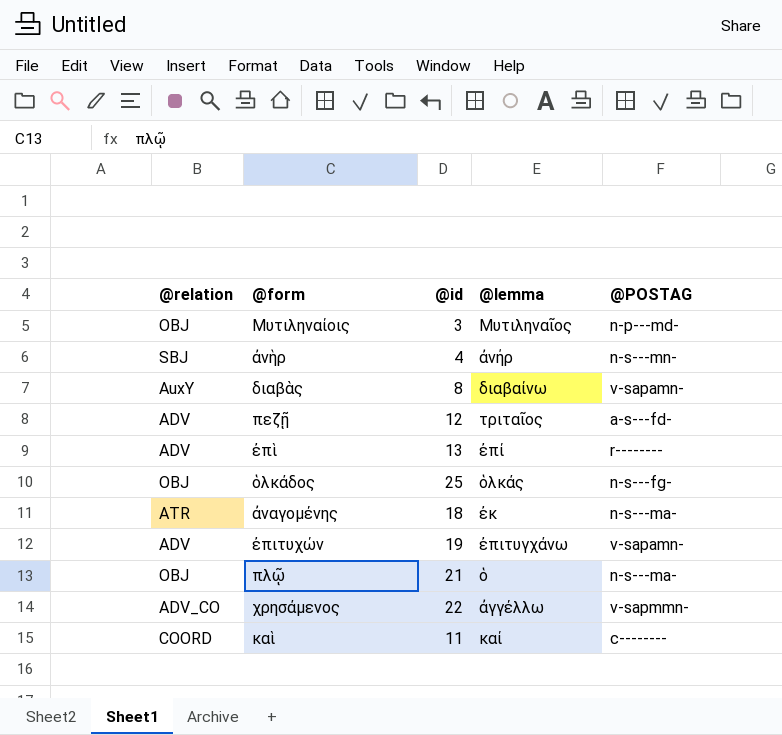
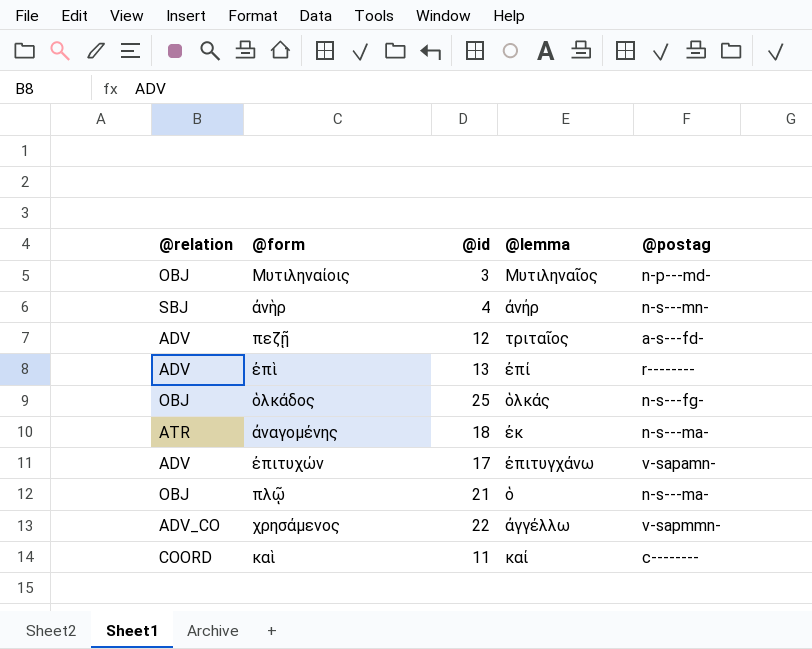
column name: @POSTAG -> @postag
row διαβὰς: AuxY | 8 | διαβαίνω | v-sapamn- -> none
ἐπιτυχών | @id: 19 -> 17

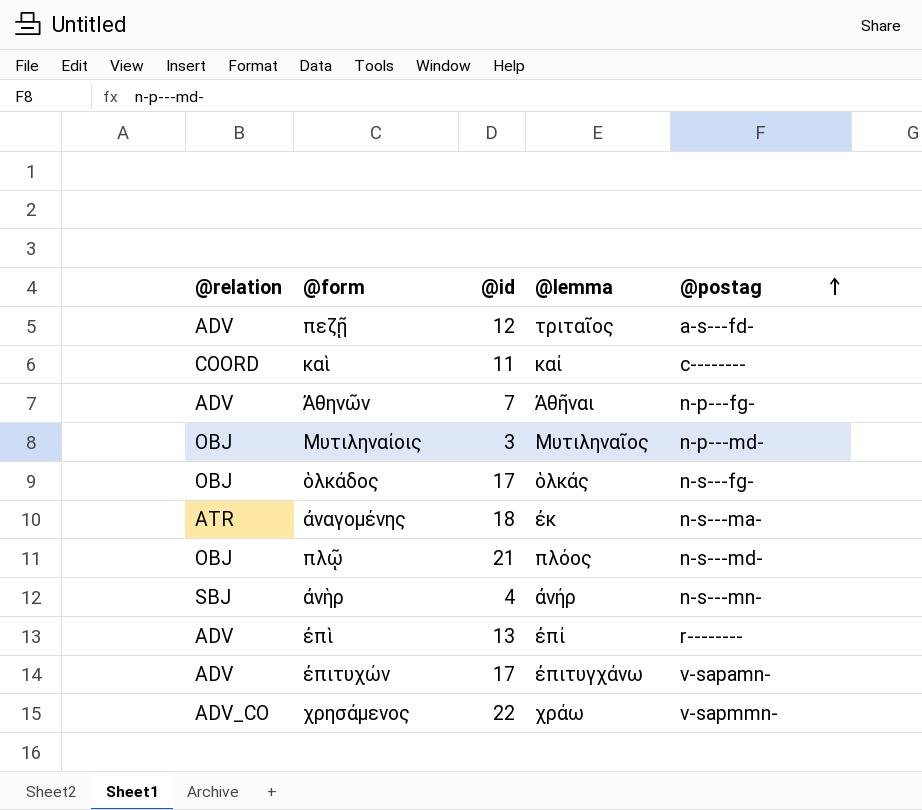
row order: none -> @postag ascending
row Ἀθηνῶν: none -> ADV | 7 | Ἀθῆναι | n-p---fg-
ὁλκάδος | @id: 25 -> 17
πλῷ | @lemma: ὁ -> πλόος
πλῷ | @postag: n-s---ma- -> n-s---md-
χρησάμενος | @lemma: ἀγγέλλω -> χράω

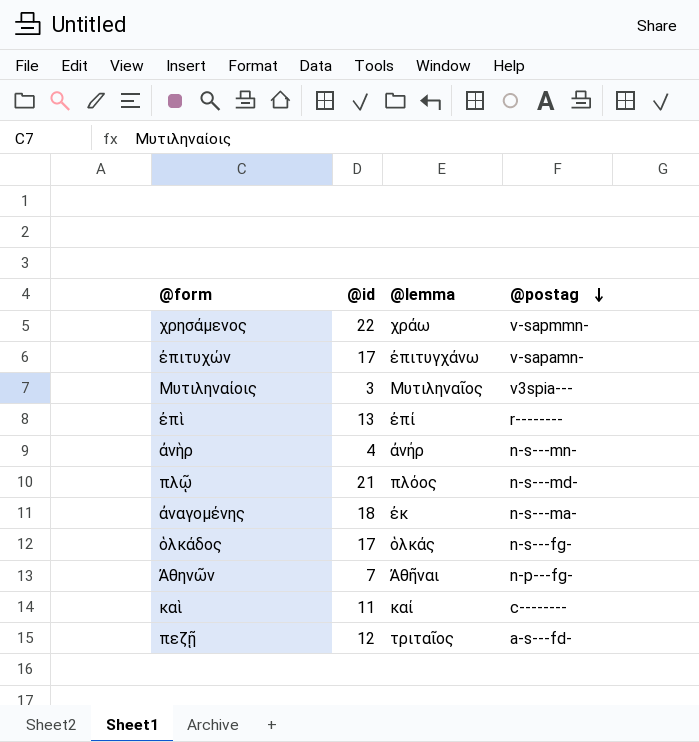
row order: @postag ascending -> @postag descending
column @relation | position: 1 -> none
Μυτιληναίοις | @postag: n-p---md- -> v3spia---

